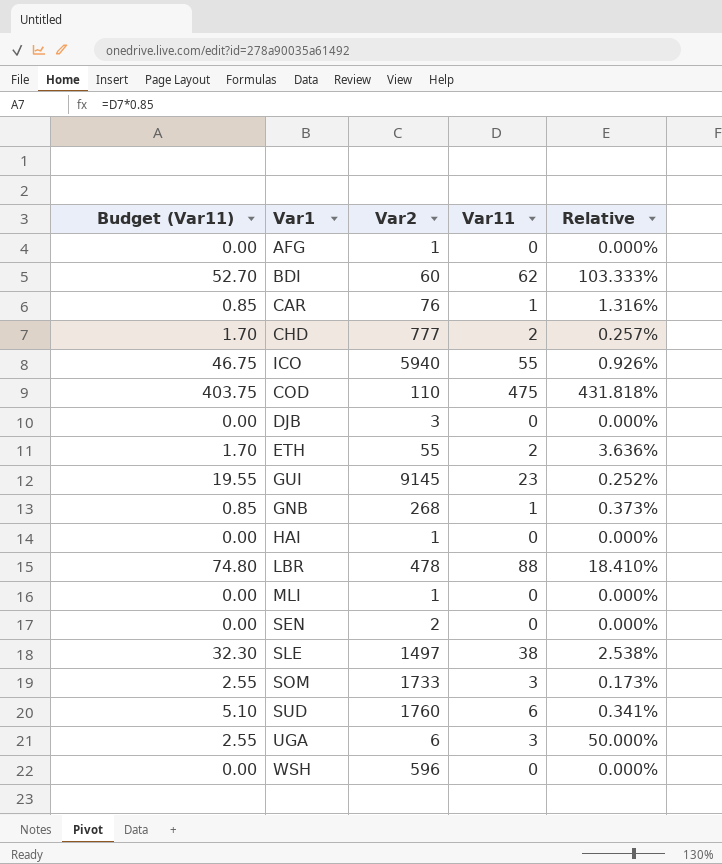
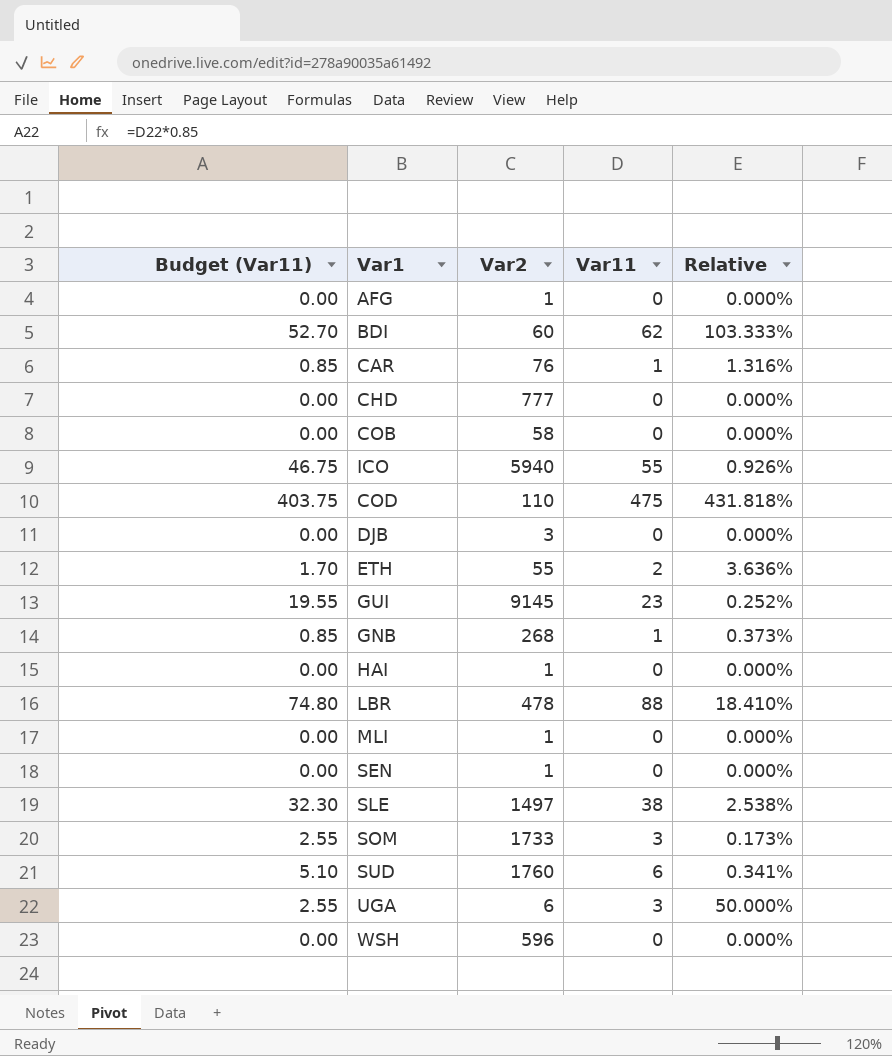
CHD | Budget (Var11): 1.70 -> 0.00
CHD | Var11: 2 -> 0
CHD | Relative: 0.257% -> 0.000%
row COB: none -> 0.00 | 58 | 0 | 0.000%
SEN | Var2: 2 -> 1

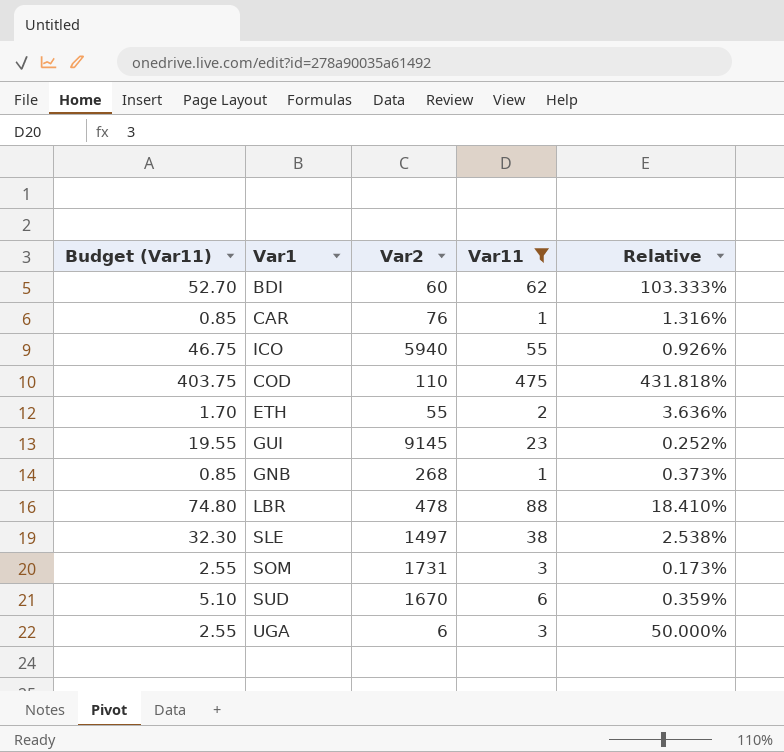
filter: none -> Var11 != 0
SOM | Var2: 1733 -> 1731
SUD | Var2: 1760 -> 1670
SUD | Relative: 0.341% -> 0.359%

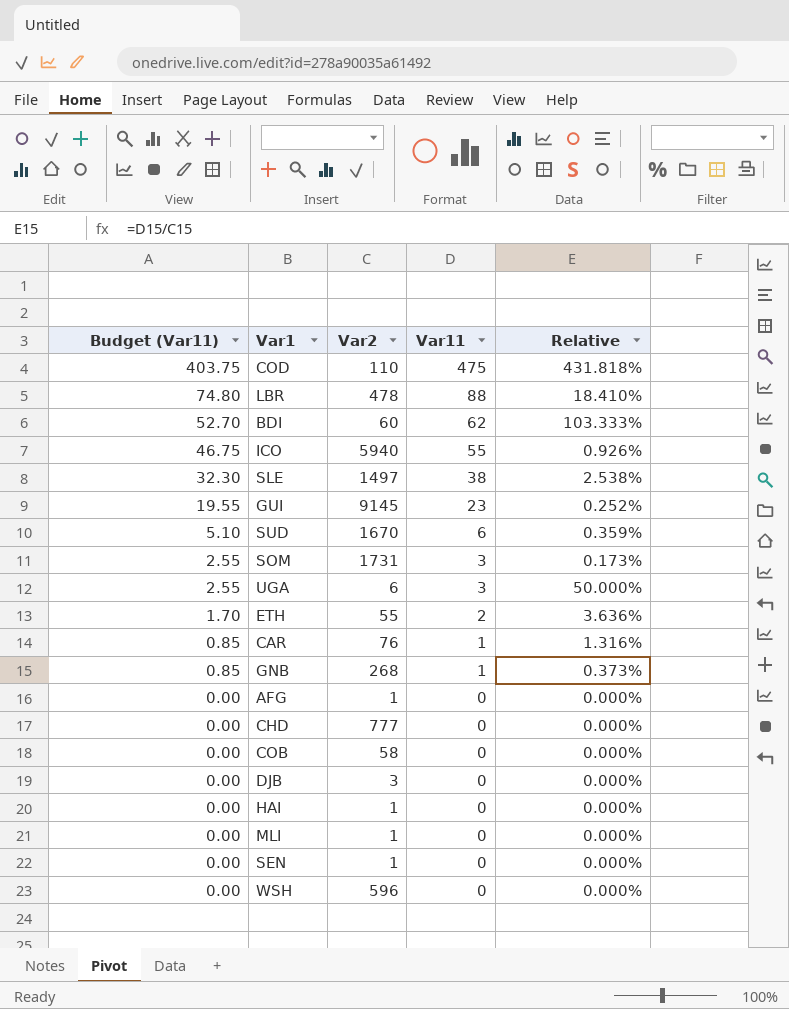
filter: Var11 != 0 -> none
row order: none -> Budget (Var11) descending

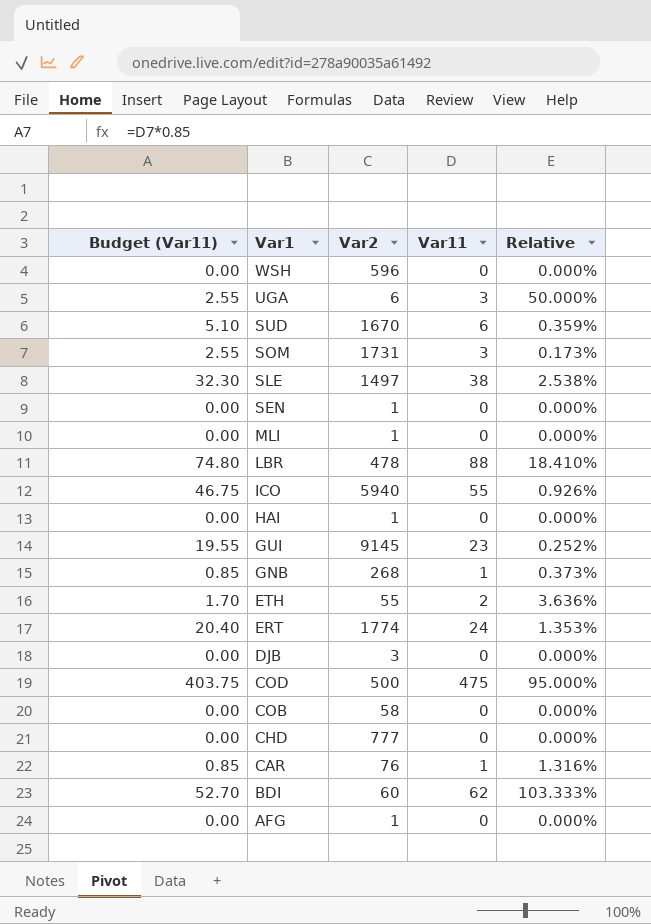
row order: Budget (Var11) descending -> Var1 descending
row ERT: none -> 20.40 | 1774 | 24 | 1.353%
COD | Var2: 110 -> 500
COD | Relative: 431.818% -> 95.000%

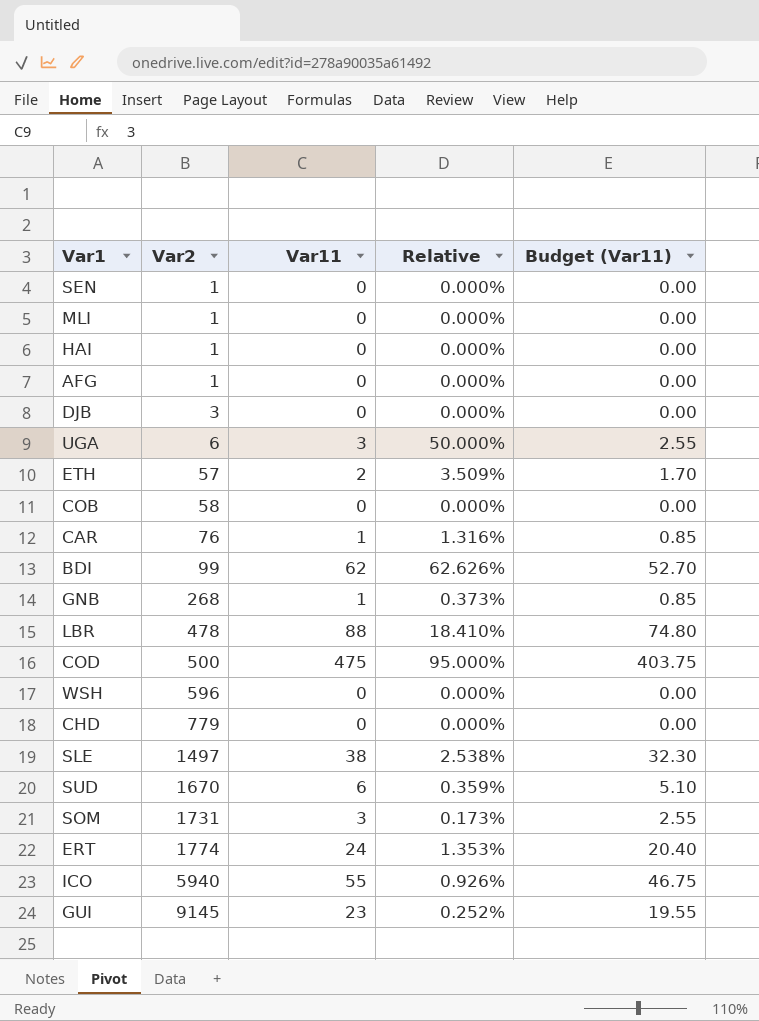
row order: Var1 descending -> Var2 ascending
column Budget (Var11) | position: 1 -> 5
ETH | Var2: 55 -> 57
ETH | Relative: 3.636% -> 3.509%
BDI | Var2: 60 -> 99
BDI | Relative: 103.333% -> 62.626%
CHD | Var2: 777 -> 779

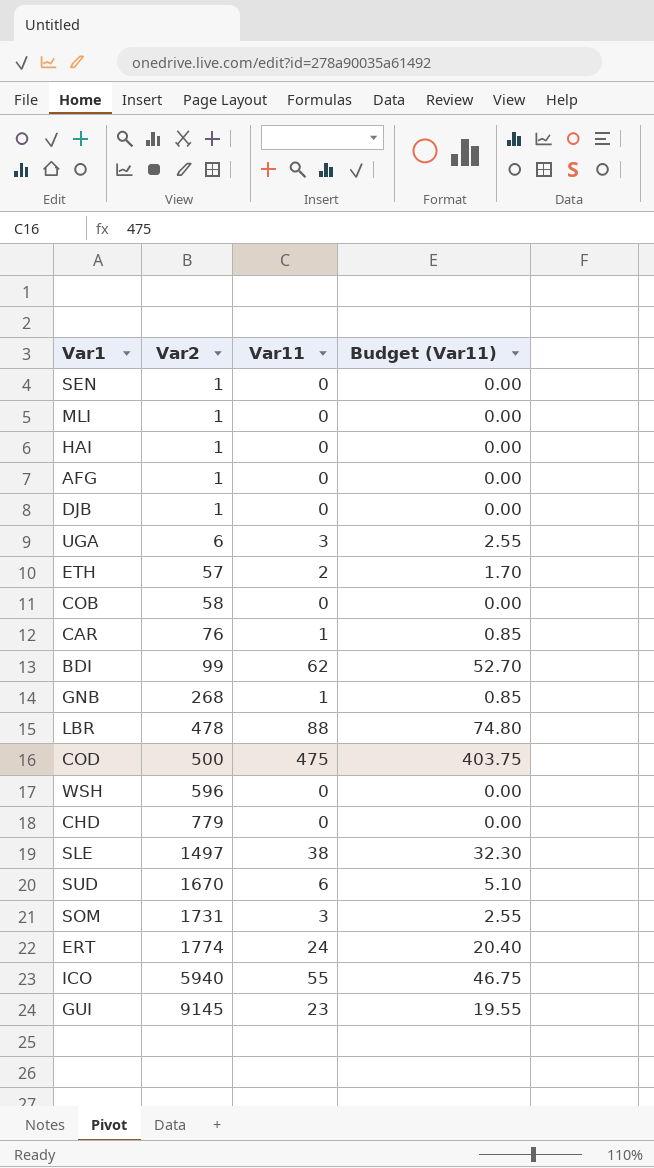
column Relative | formula: [Var11] / [Var2] -> none
DJB | Var2: 3 -> 1

